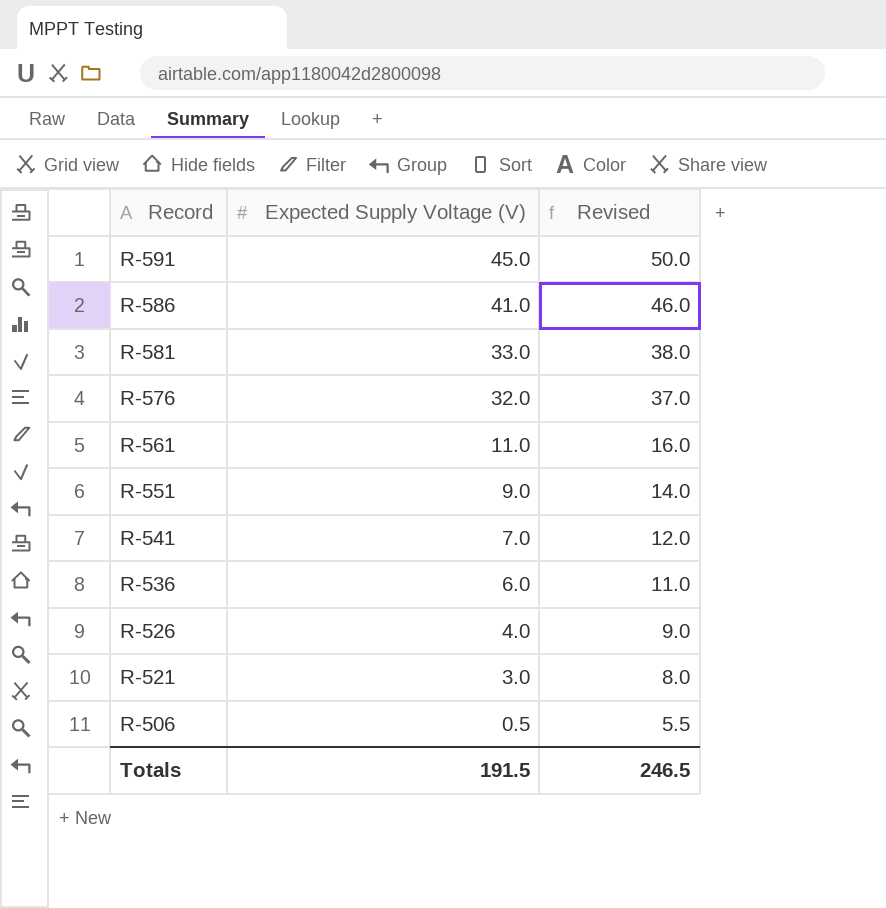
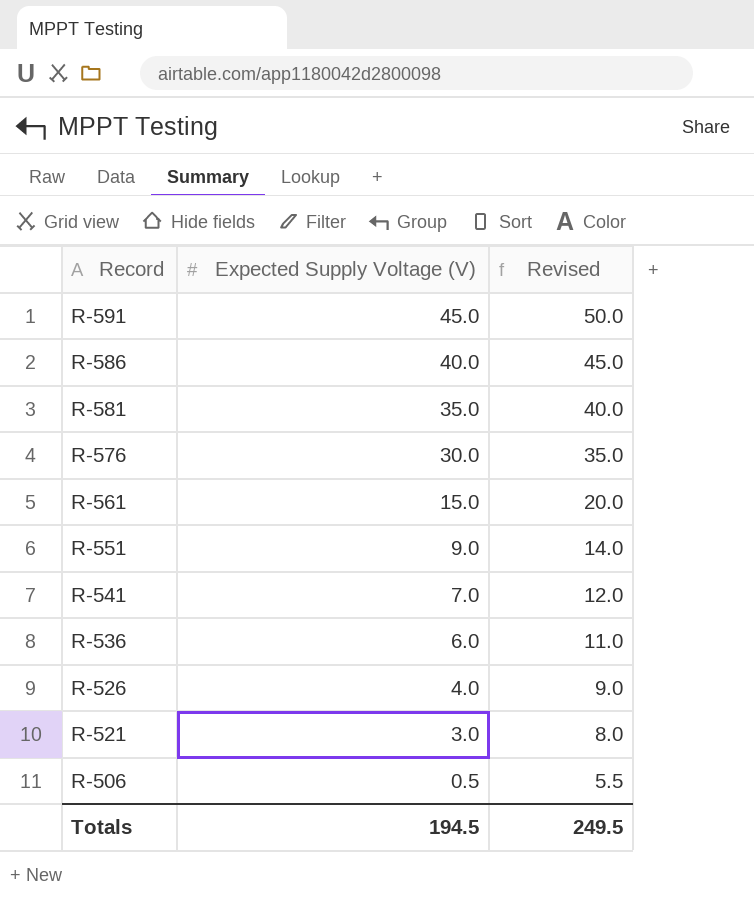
R-586 | Expected Supply Voltage (V): 41.0 -> 40.0
R-586 | Revised: 46.0 -> 45.0
R-581 | Expected Supply Voltage (V): 33.0 -> 35.0
R-581 | Revised: 38.0 -> 40.0
R-576 | Expected Supply Voltage (V): 32.0 -> 30.0
R-576 | Revised: 37.0 -> 35.0
R-561 | Expected Supply Voltage (V): 11.0 -> 15.0
R-561 | Revised: 16.0 -> 20.0
Totals | Expected Supply Voltage (V): 191.5 -> 194.5
Totals | Revised: 246.5 -> 249.5

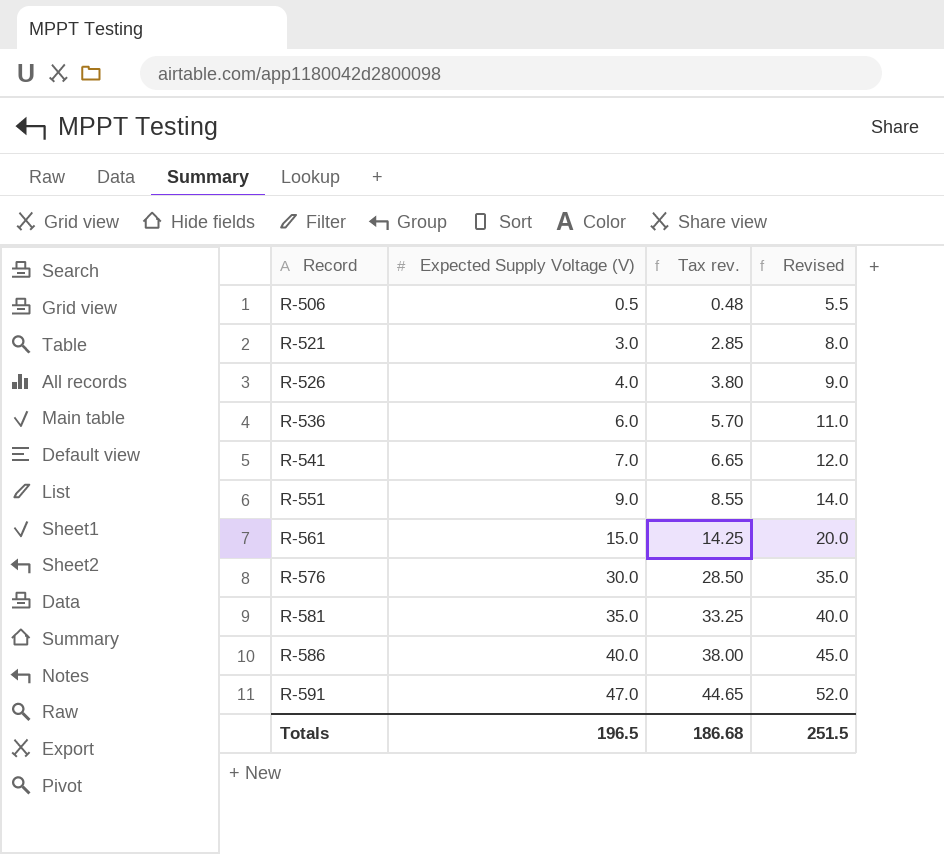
row order: Record descending -> Record ascending
column Tax rev. | formula: none -> [Expected Supply Voltage (V)] * 0.95
R-591 | Expected Supply Voltage (V): 45.0 -> 47.0
R-591 | Revised: 50.0 -> 52.0
Totals | Expected Supply Voltage (V): 194.5 -> 196.5
Totals | Revised: 249.5 -> 251.5

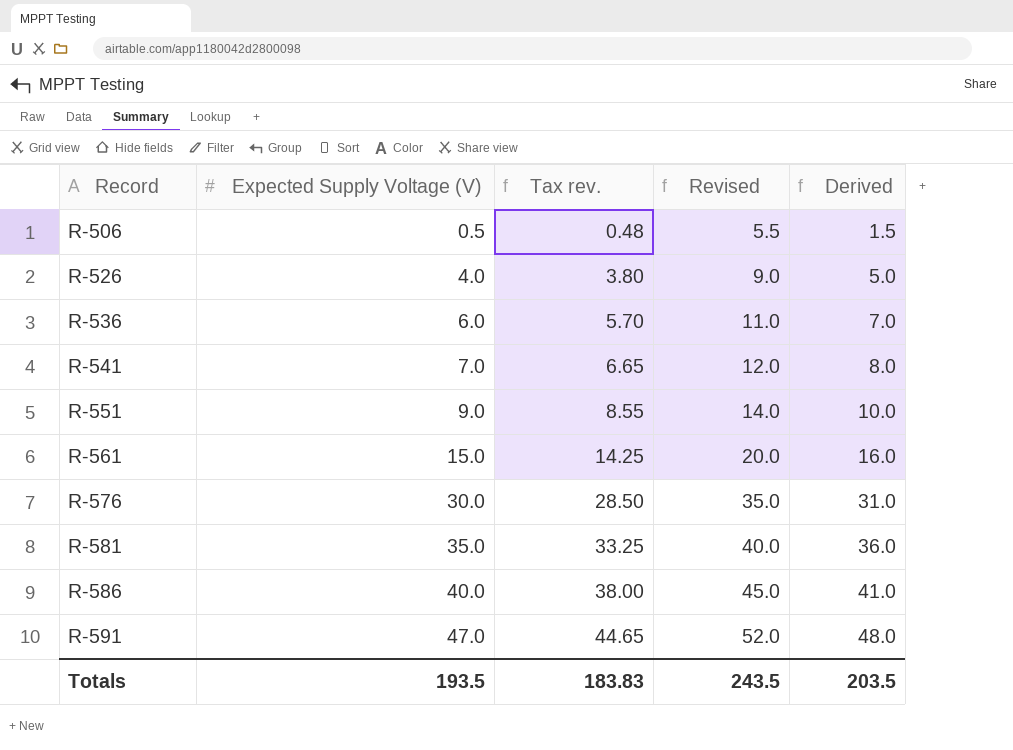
column Derived | formula: none -> [Expected Supply Voltage (V)] + 1
row R-521: 3.0 | 2.85 | 8.0 -> none
Totals | Expected Supply Voltage (V): 196.5 -> 193.5
Totals | Tax rev.: 186.68 -> 183.83
Totals | Revised: 251.5 -> 243.5

